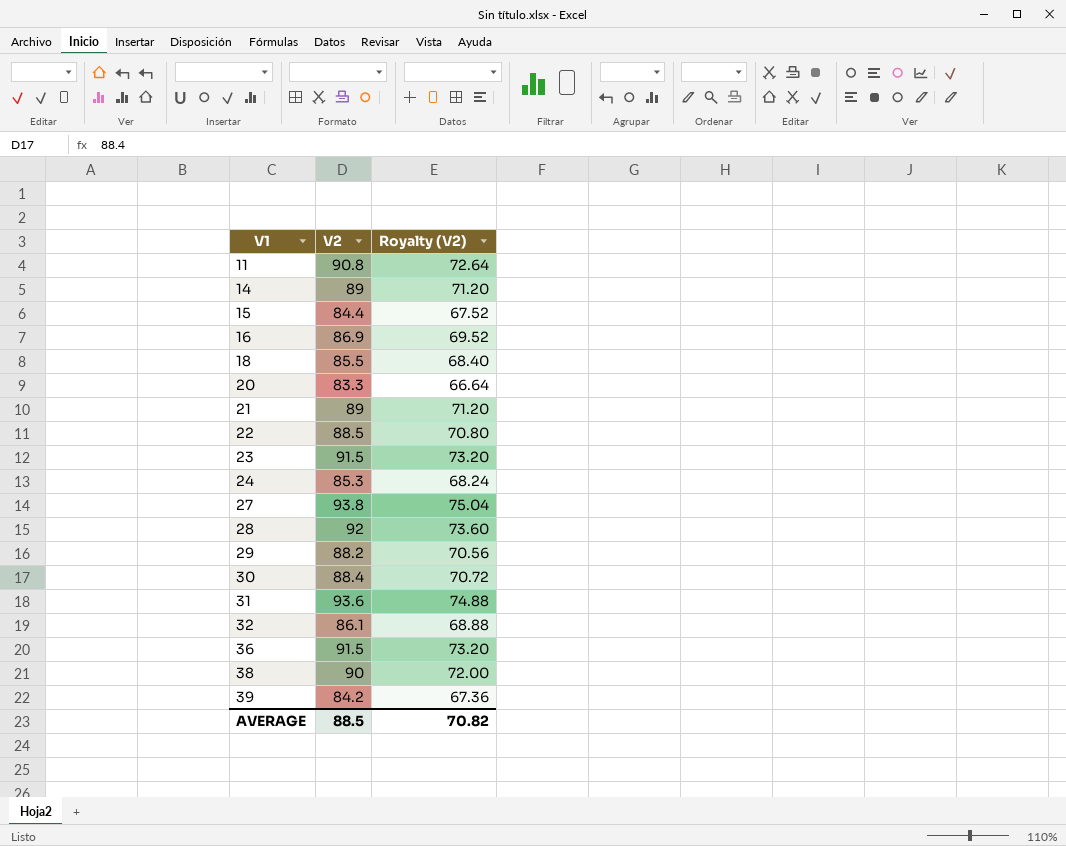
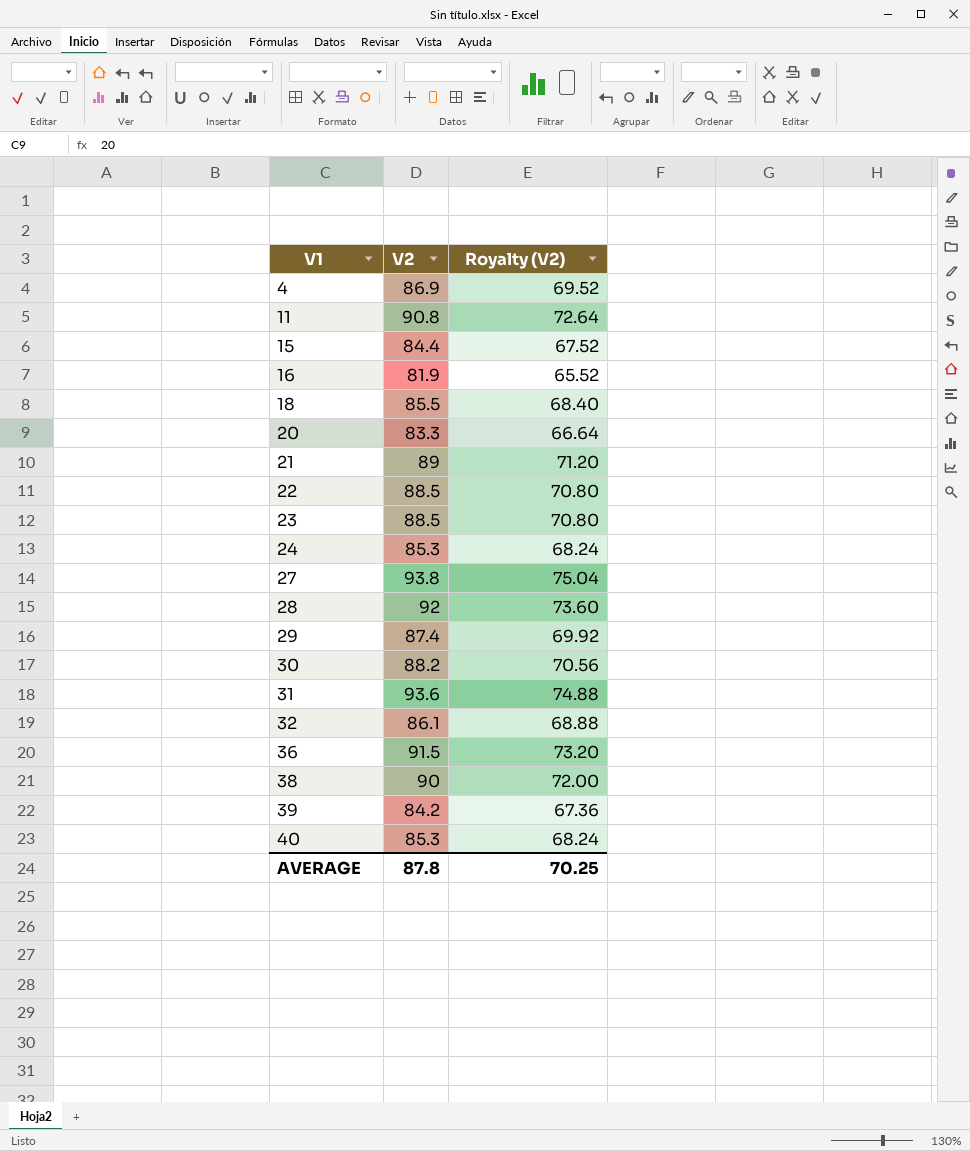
row 14: 89 | 71.20 -> none
row 4: none -> 86.9 | 69.52
16 | V2: 86.9 -> 81.9
16 | Royalty (V2): 69.52 -> 65.52
23 | V2: 91.5 -> 88.5
23 | Royalty (V2): 73.20 -> 70.80
29 | V2: 88.2 -> 87.4
29 | Royalty (V2): 70.56 -> 69.92
30 | V2: 88.4 -> 88.2
30 | Royalty (V2): 70.72 -> 70.56
row 40: none -> 85.3 | 68.24
AVERAGE | V2: 88.5 -> 87.8
AVERAGE | Royalty (V2): 70.82 -> 70.25

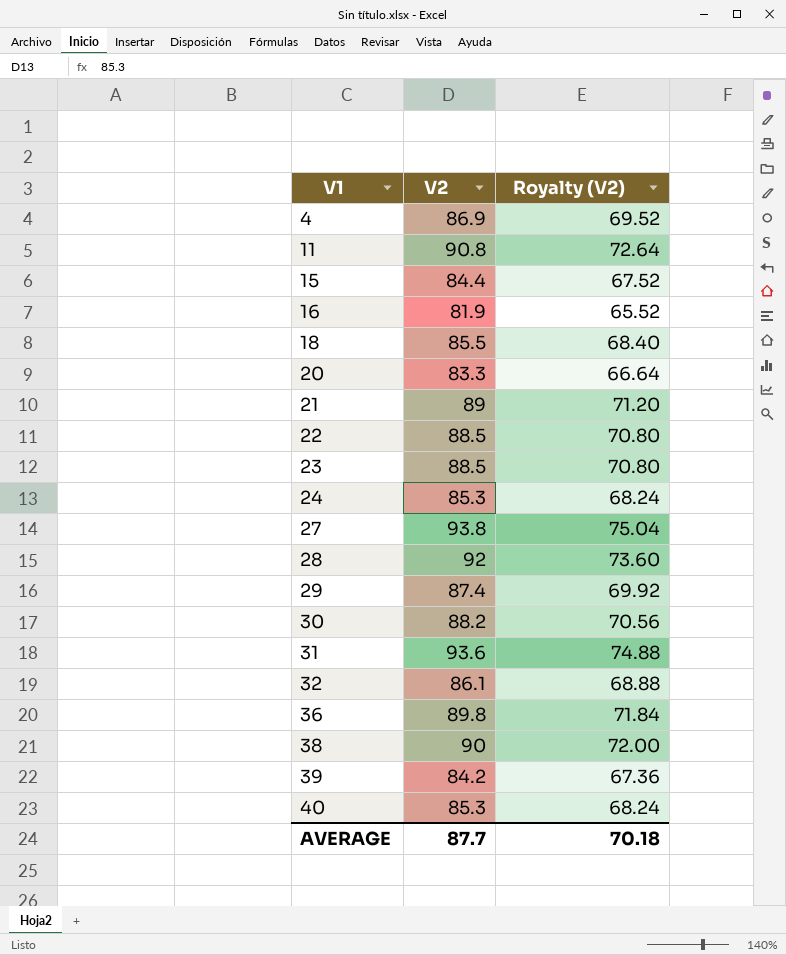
36 | V2: 91.5 -> 89.8
36 | Royalty (V2): 73.20 -> 71.84
AVERAGE | V2: 87.8 -> 87.7
AVERAGE | Royalty (V2): 70.25 -> 70.18

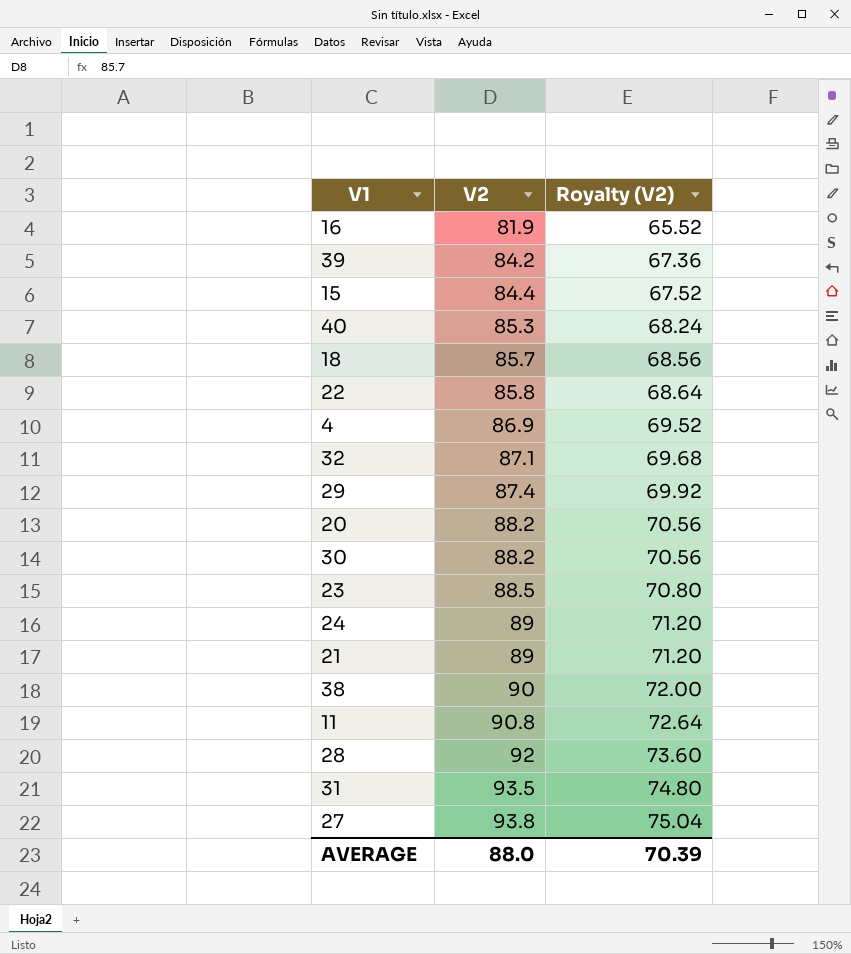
row order: V1 ascending -> V2 ascending
row 36: 89.8 | 71.84 -> none
18 | V2: 85.5 -> 85.7
18 | Royalty (V2): 68.40 -> 68.56
22 | V2: 88.5 -> 85.8
22 | Royalty (V2): 70.80 -> 68.64
32 | V2: 86.1 -> 87.1
32 | Royalty (V2): 68.88 -> 69.68
20 | V2: 83.3 -> 88.2
20 | Royalty (V2): 66.64 -> 70.56
24 | V2: 85.3 -> 89
24 | Royalty (V2): 68.24 -> 71.20
31 | V2: 93.6 -> 93.5
31 | Royalty (V2): 74.88 -> 74.80
AVERAGE | V2: 87.7 -> 88.0
AVERAGE | Royalty (V2): 70.18 -> 70.39

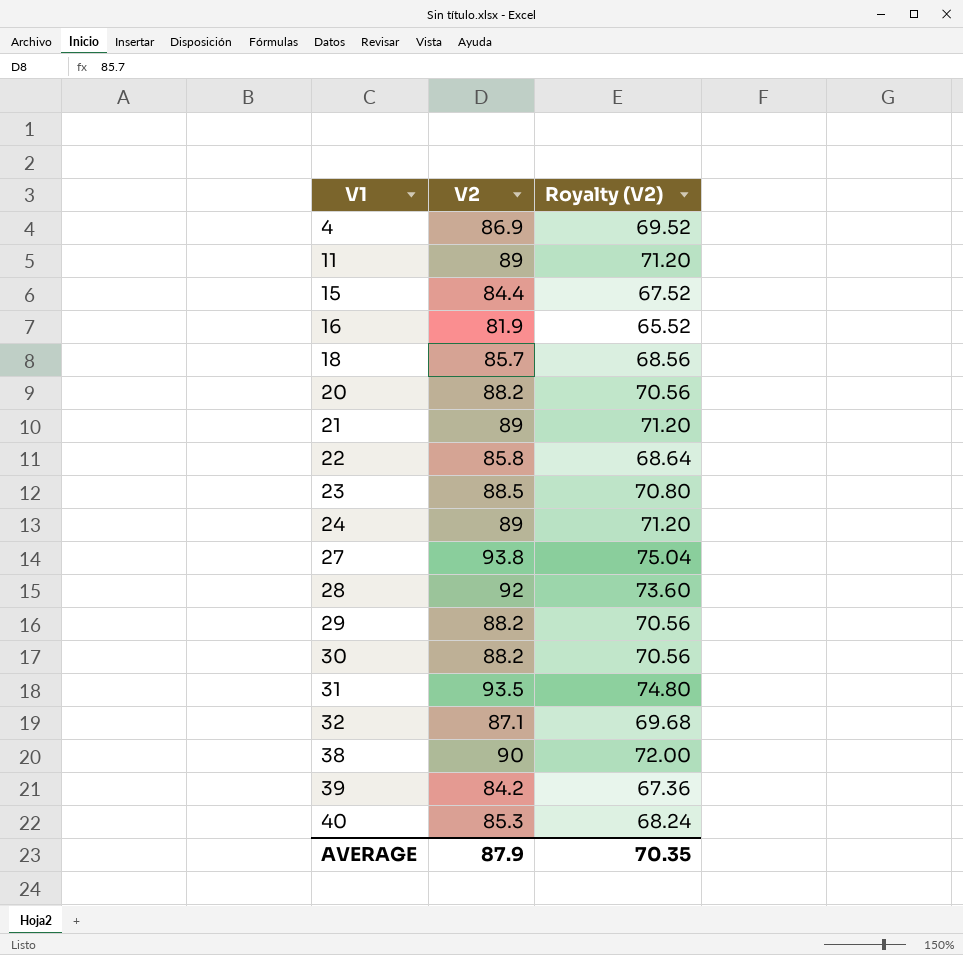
row order: V2 ascending -> V1 ascending
11 | V2: 90.8 -> 89
11 | Royalty (V2): 72.64 -> 71.20
29 | V2: 87.4 -> 88.2
29 | Royalty (V2): 69.92 -> 70.56
AVERAGE | V2: 88.0 -> 87.9
AVERAGE | Royalty (V2): 70.39 -> 70.35

